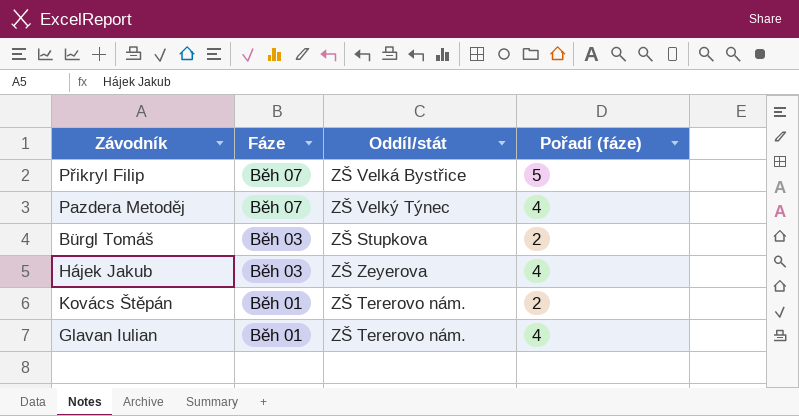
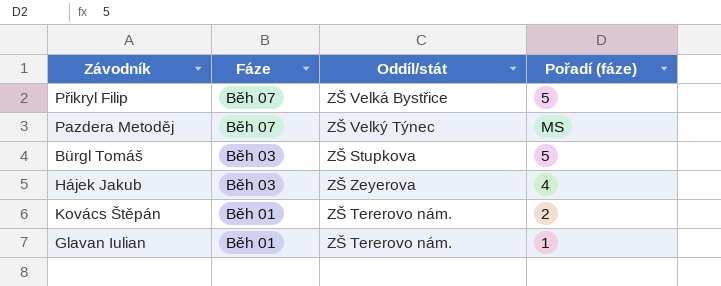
Pazdera Metoděj | Pořadí (fáze): 4 -> MS
Bürgl Tomáš | Pořadí (fáze): 2 -> 5
Glavan Iulian | Pořadí (fáze): 4 -> 1

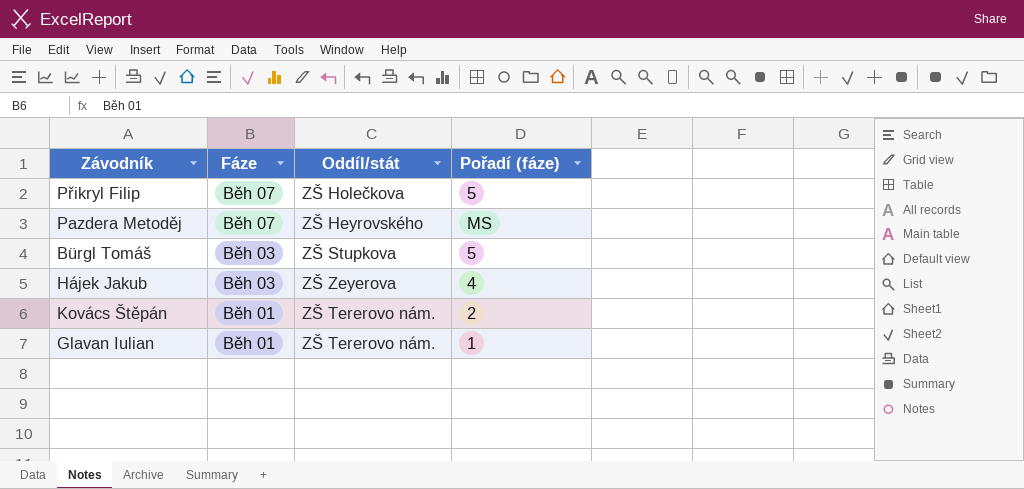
Přikryl Filip | Oddíl/stát: ZŠ Velká Bystřice -> ZŠ Holečkova
Pazdera Metoděj | Oddíl/stát: ZŠ Velký Týnec -> ZŠ Heyrovského

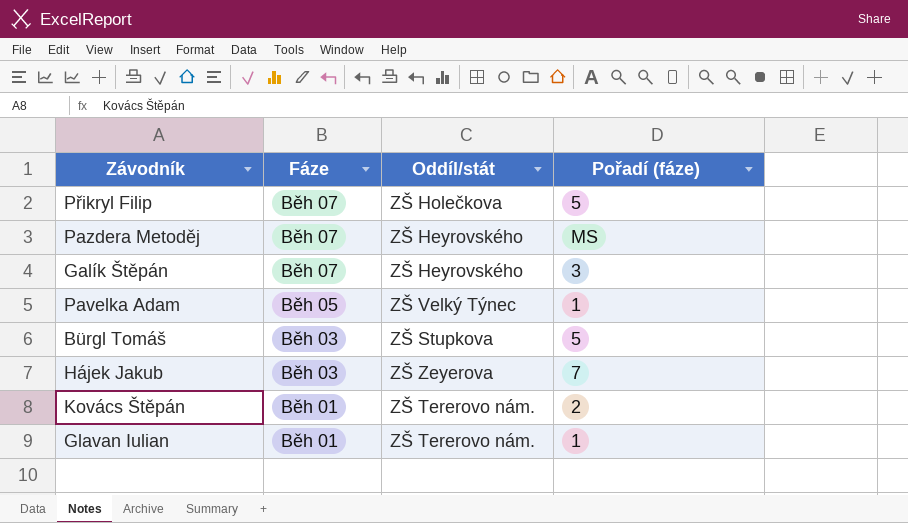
row Galík Štěpán: none -> Běh 07 | ZŠ Heyrovského | 3
row Pavelka Adam: none -> Běh 05 | ZŠ Velký Týnec | 1
Hájek Jakub | Pořadí (fáze): 4 -> 7

